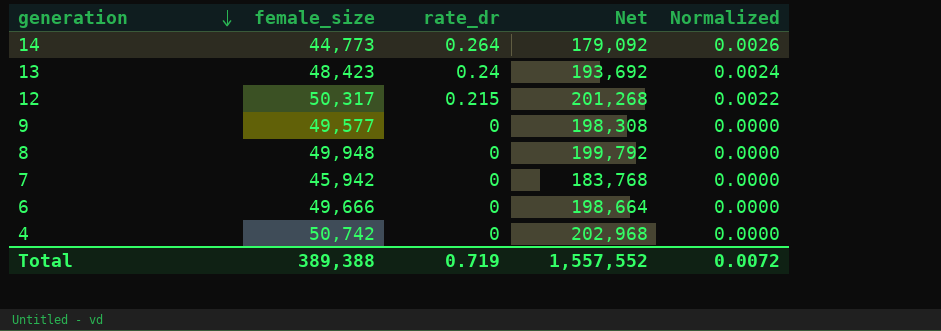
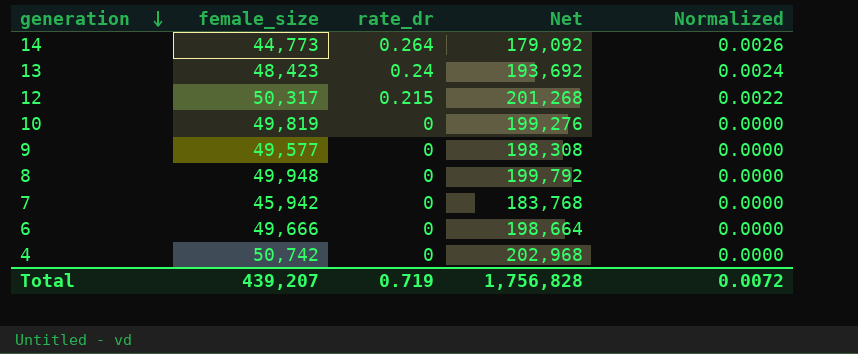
row 10: none -> 49,819 | 0 | 199,276 | 0.0000
Total | female_size: 389,388 -> 439,207
Total | Net: 1,557,552 -> 1,756,828

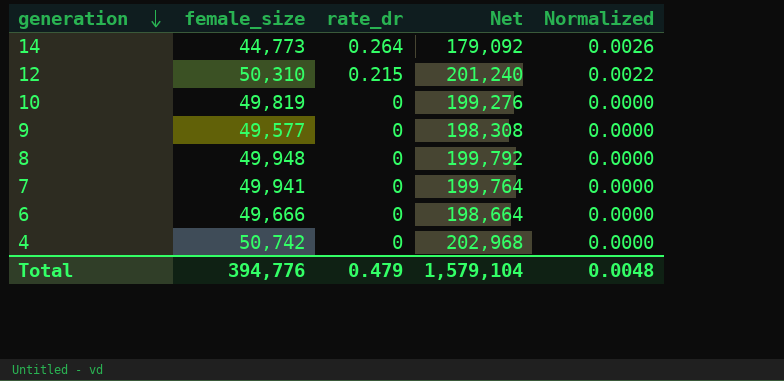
row 13: 48,423 | 0.24 | 193,692 | 0.0024 -> none
12 | female_size: 50,317 -> 50,310
12 | Net: 201,268 -> 201,240
7 | female_size: 45,942 -> 49,941
7 | Net: 183,768 -> 199,764
Total | female_size: 439,207 -> 394,776
Total | rate_dr: 0.719 -> 0.479
Total | Net: 1,756,828 -> 1,579,104
Total | Normalized: 0.0072 -> 0.0048

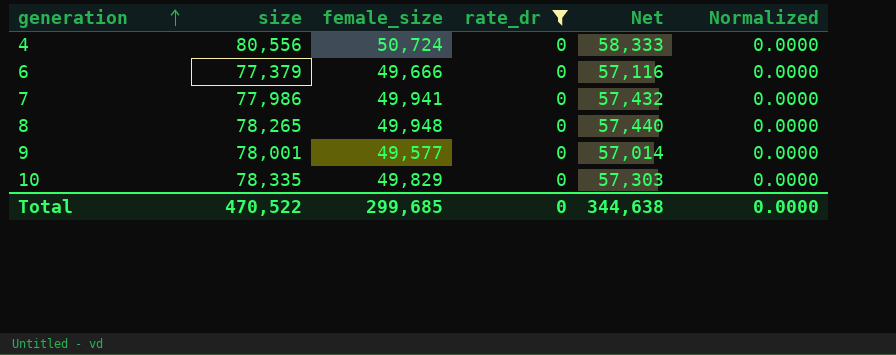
filter: none -> rate_dr = 0
row order: generation descending -> generation ascending
column size | position: none -> 2
column Net | formula: [female_size] * 4 -> [female_size] * 1.15
4 | female_size: 50,742 -> 50,724
10 | female_size: 49,819 -> 49,829
Total | female_size: 394,776 -> 299,685
Total | rate_dr: 0.479 -> 0
Total | Net: 1,579,104 -> 344,638
Total | Normalized: 0.0048 -> 0.0000

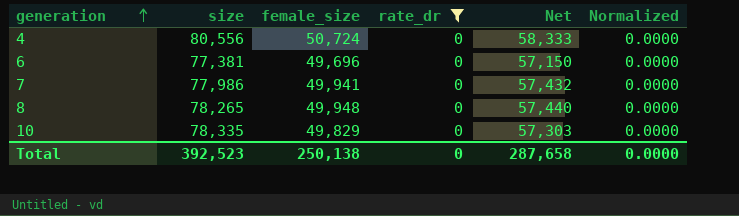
row 9: 78,001 | 49,577 | 0 | 57,014 | 0.0000 -> none
6 | size: 77,379 -> 77,381
6 | female_size: 49,666 -> 49,696
6 | Net: 57,116 -> 57,150
Total | size: 470,522 -> 392,523
Total | female_size: 299,685 -> 250,138
Total | Net: 344,638 -> 287,658

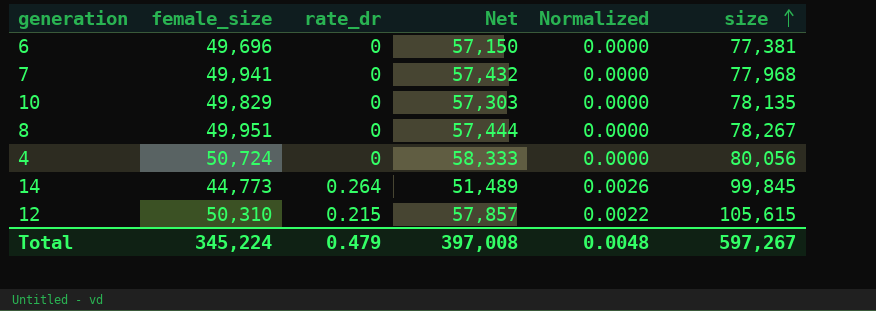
filter: rate_dr = 0 -> none
row order: generation ascending -> size ascending
column size | position: 2 -> 6
7 | size: 77,986 -> 77,968
10 | size: 78,335 -> 78,135
8 | female_size: 49,948 -> 49,951
8 | Net: 57,440 -> 57,444
8 | size: 78,265 -> 78,267
4 | size: 80,556 -> 80,056
Total | female_size: 250,138 -> 345,224
Total | rate_dr: 0 -> 0.479
Total | Net: 287,658 -> 397,008
Total | Normalized: 0.0000 -> 0.0048
Total | size: 392,523 -> 597,267

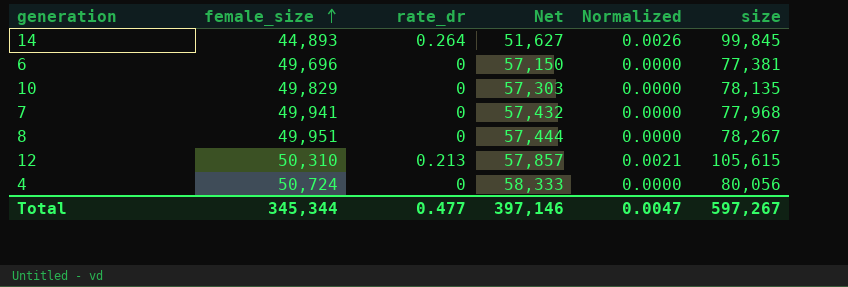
row order: size ascending -> female_size ascending
14 | female_size: 44,773 -> 44,893
14 | Net: 51,489 -> 51,627
12 | rate_dr: 0.215 -> 0.213
12 | Normalized: 0.0022 -> 0.0021
Total | female_size: 345,224 -> 345,344
Total | rate_dr: 0.479 -> 0.477
Total | Net: 397,008 -> 397,146
Total | Normalized: 0.0048 -> 0.0047

